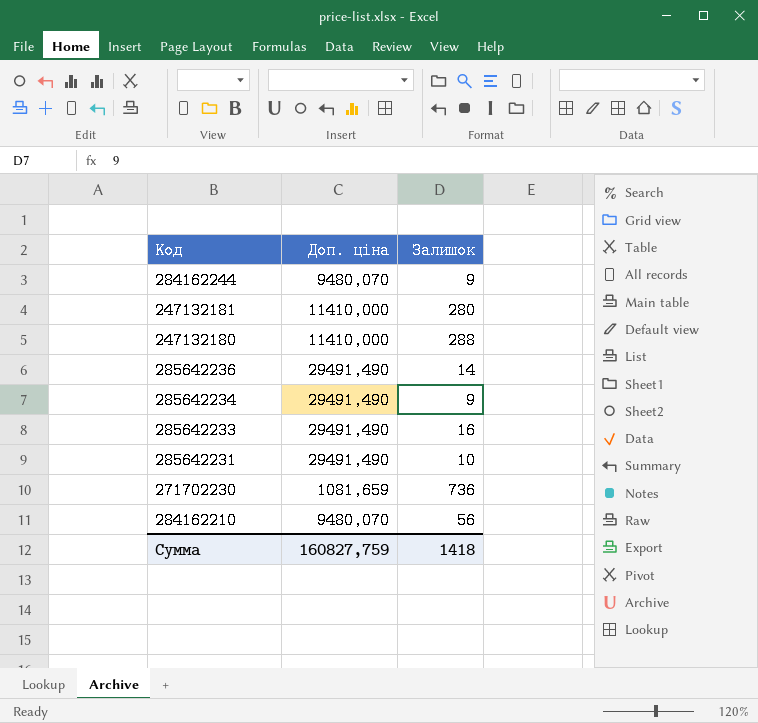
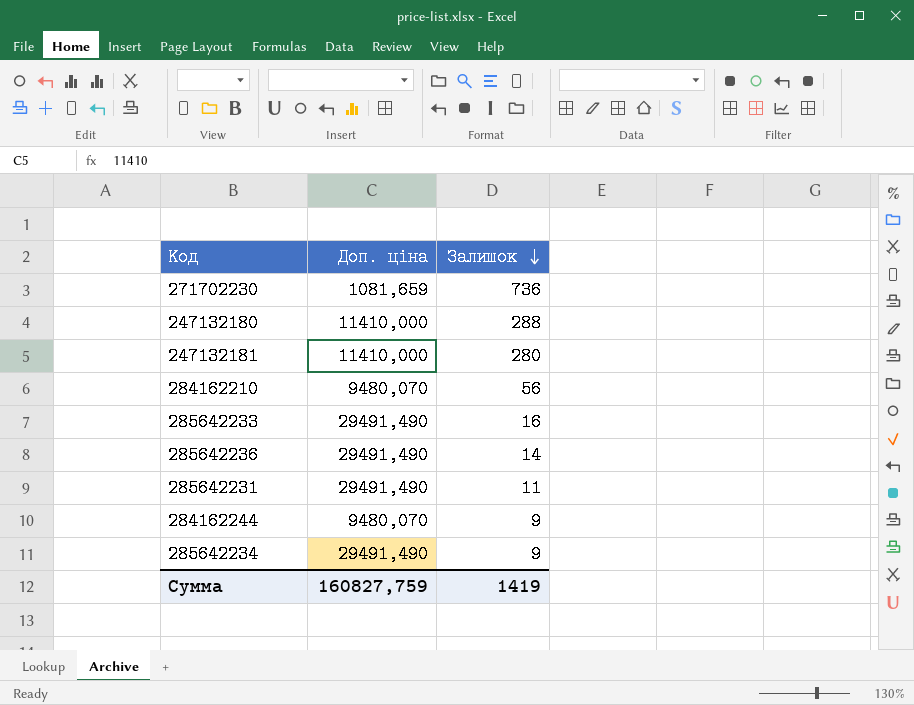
row order: none -> Залишок descending
285642231 | Залишок: 10 -> 11
Сумма | Залишок: 1418 -> 1419

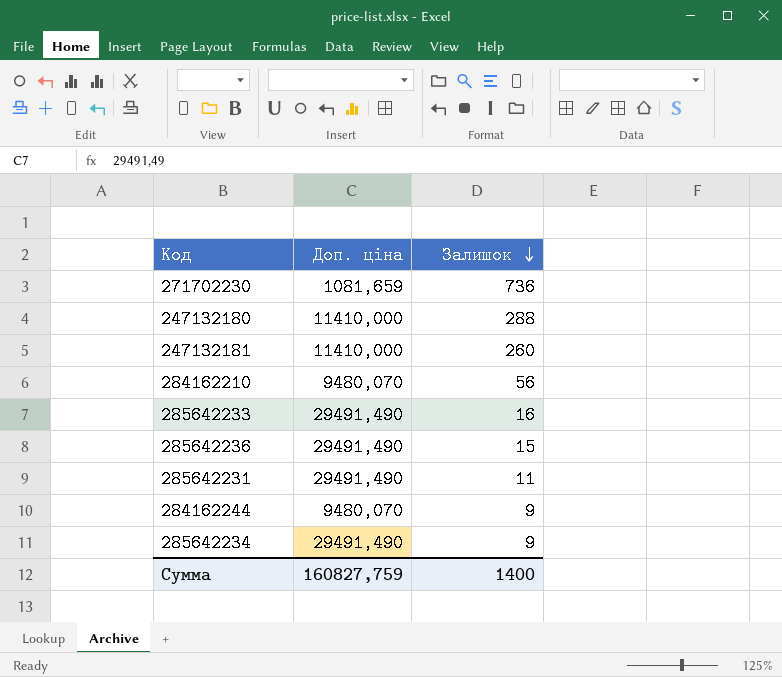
247132181 | Залишок: 280 -> 260
285642236 | Залишок: 14 -> 15
Сумма | Залишок: 1419 -> 1400

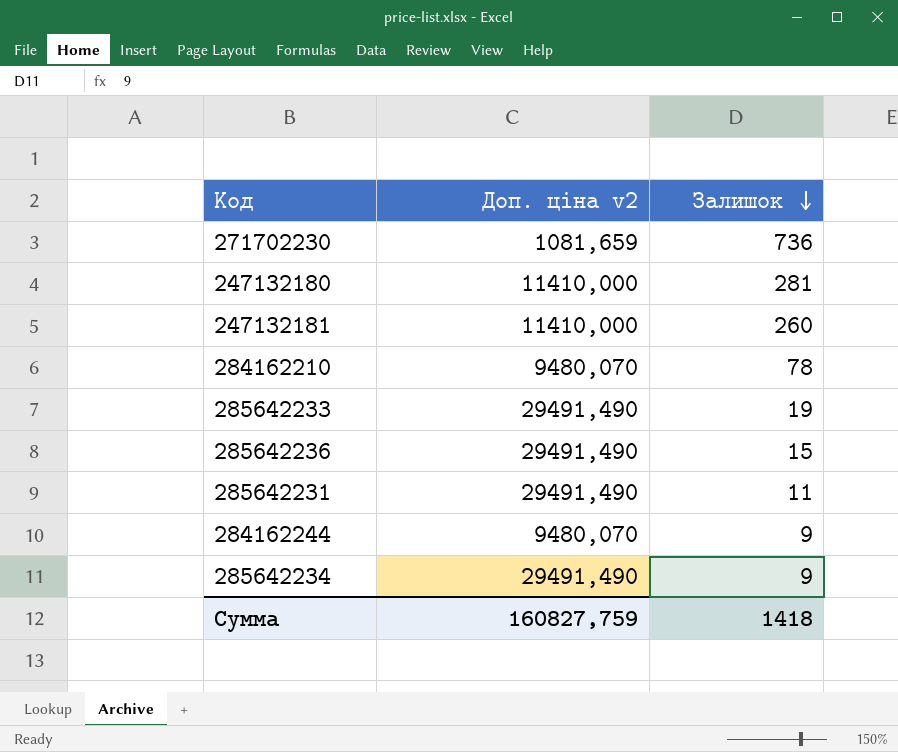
column name: Доп. ціна -> Доп. ціна v2
247132180 | Залишок: 288 -> 281
284162210 | Залишок: 56 -> 78
285642233 | Залишок: 16 -> 19
Сумма | Залишок: 1400 -> 1418

